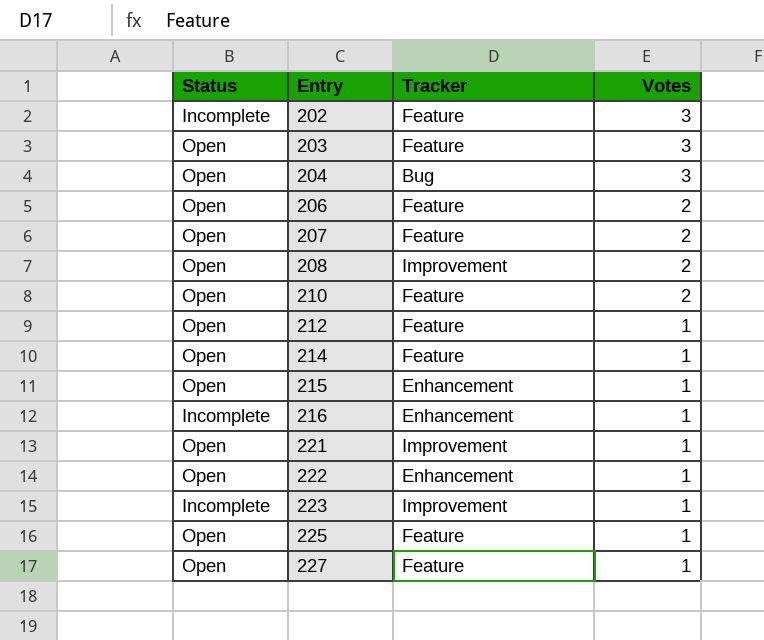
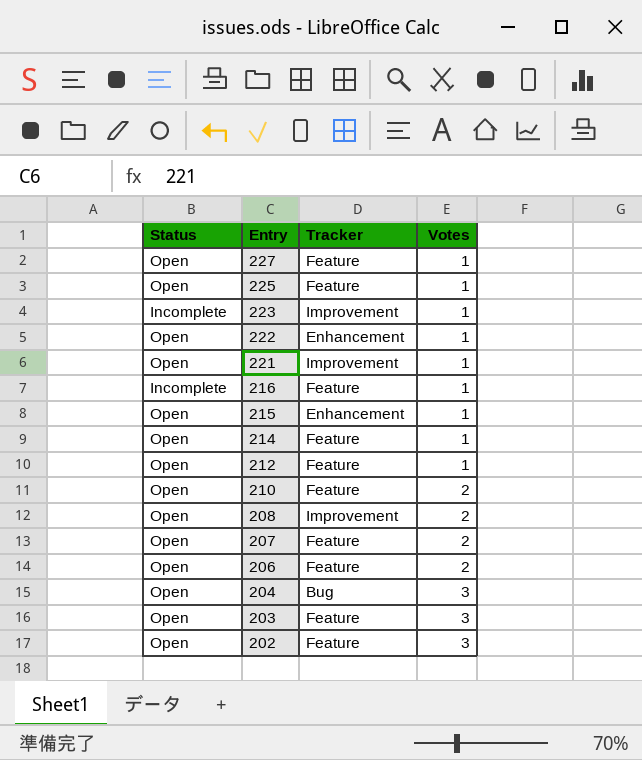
row order: Entry ascending -> Entry descending
216 | Tracker: Enhancement -> Feature
202 | Status: Incomplete -> Open

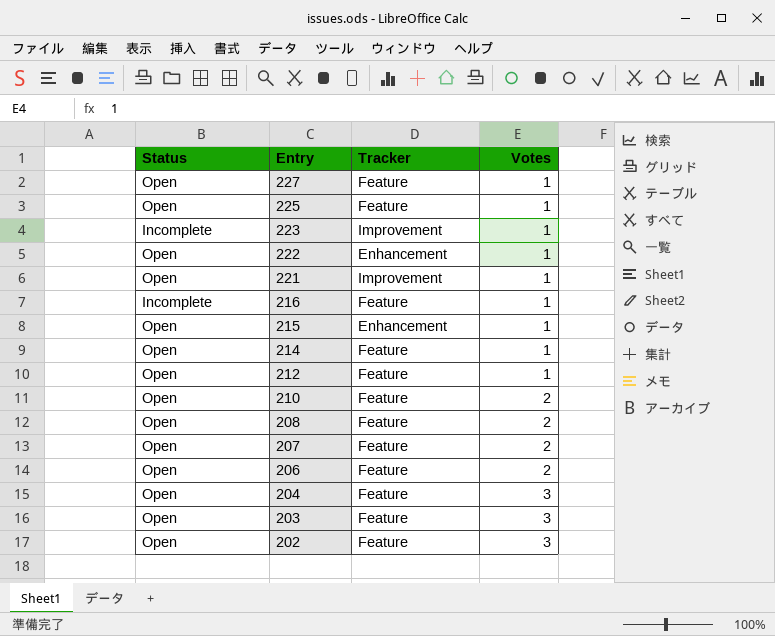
208 | Tracker: Improvement -> Feature
204 | Tracker: Bug -> Feature

